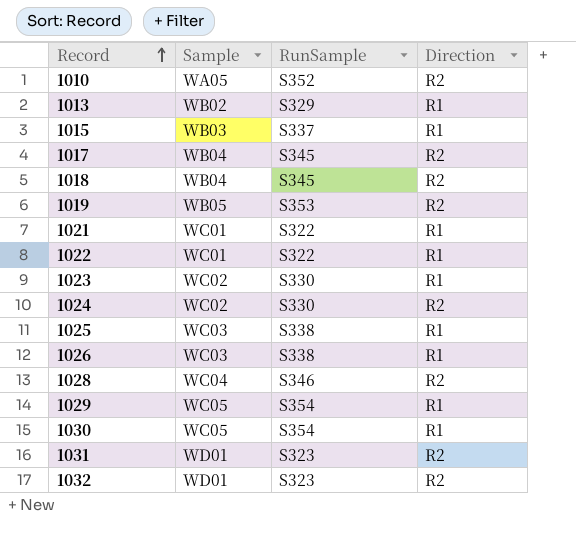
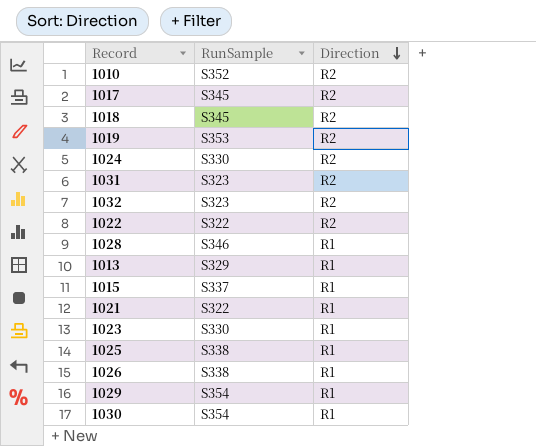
row order: Record ascending -> Direction descending
column Sample | position: 2 -> none
1022 | Direction: R1 -> R2
1028 | Direction: R2 -> R1

